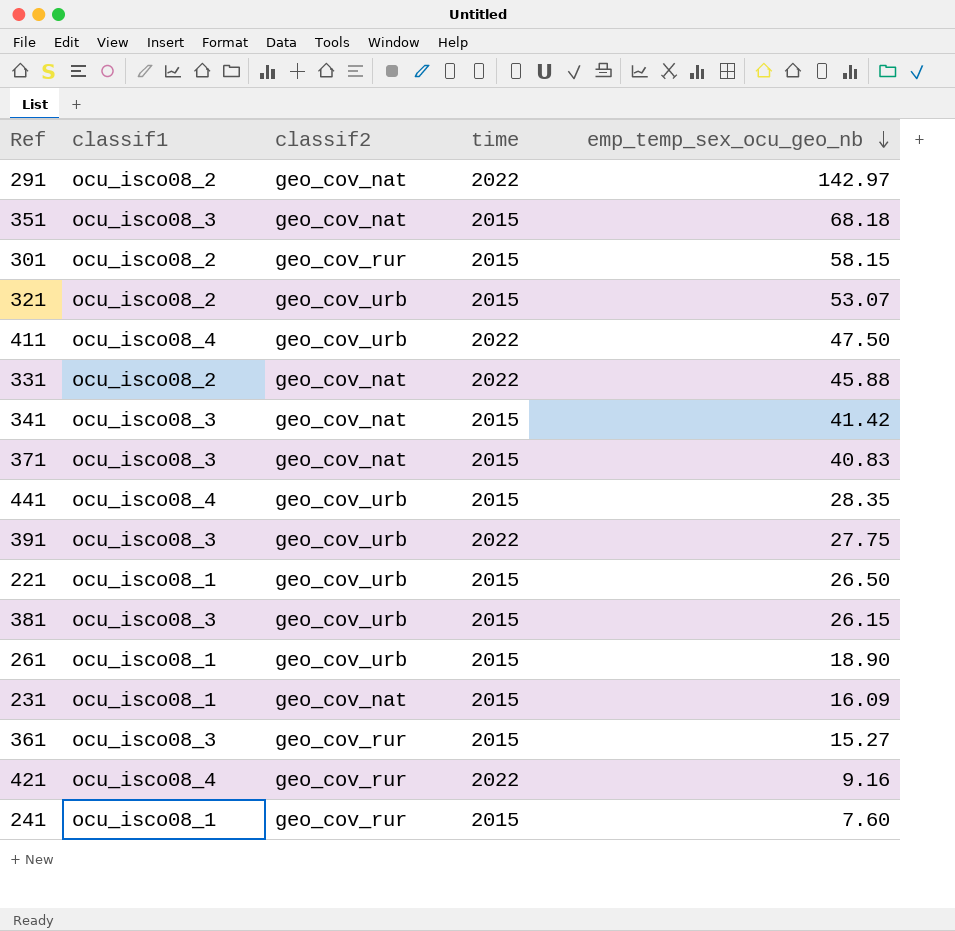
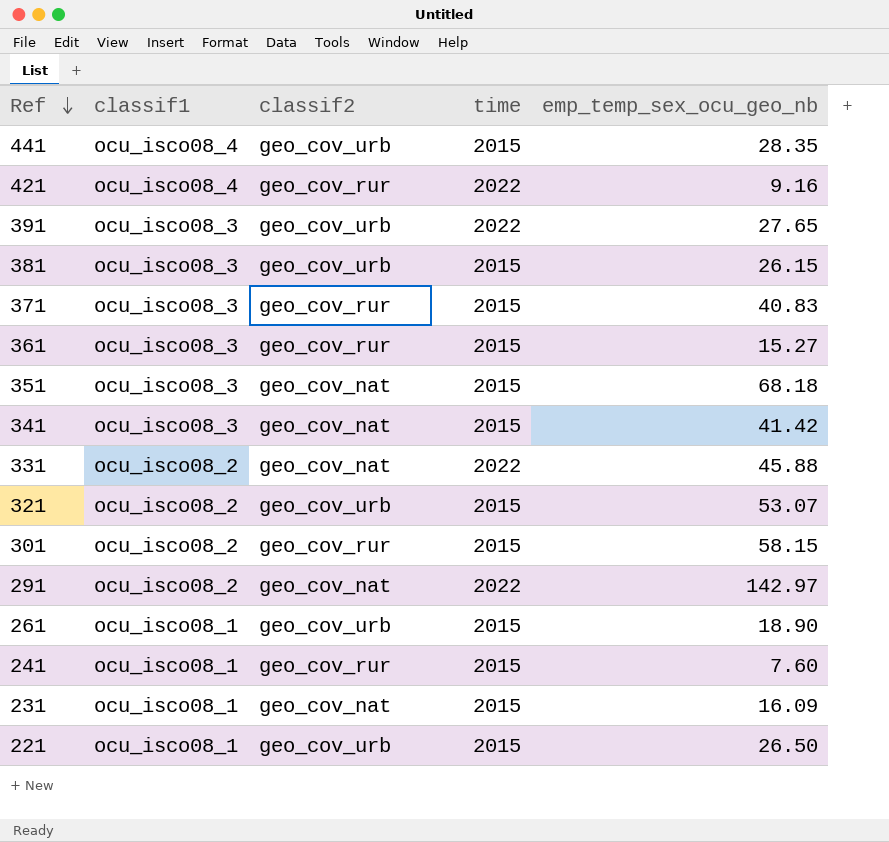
row order: emp_temp_sex_ocu_geo_nb descending -> Ref descending
row 411: ocu_isco08_4 | geo_cov_urb | 2022 | 47.50 -> none
391 | emp_temp_sex_ocu_geo_nb: 27.75 -> 27.65
371 | classif2: geo_cov_nat -> geo_cov_rur

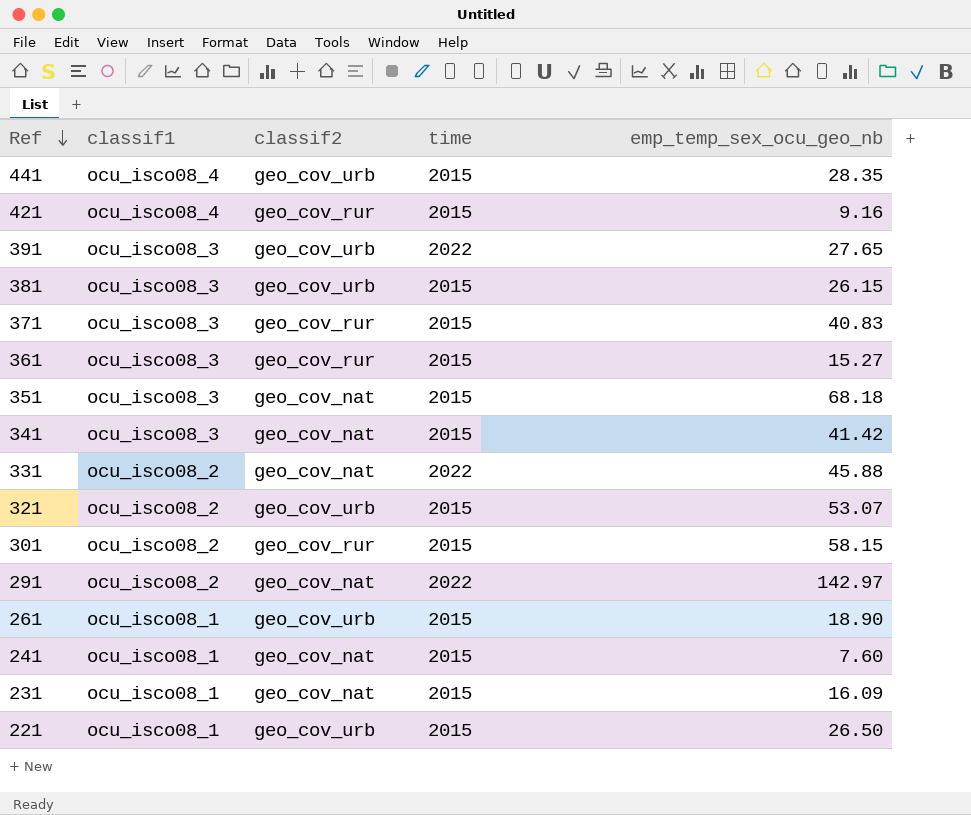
421 | time: 2022 -> 2015
241 | classif2: geo_cov_rur -> geo_cov_nat

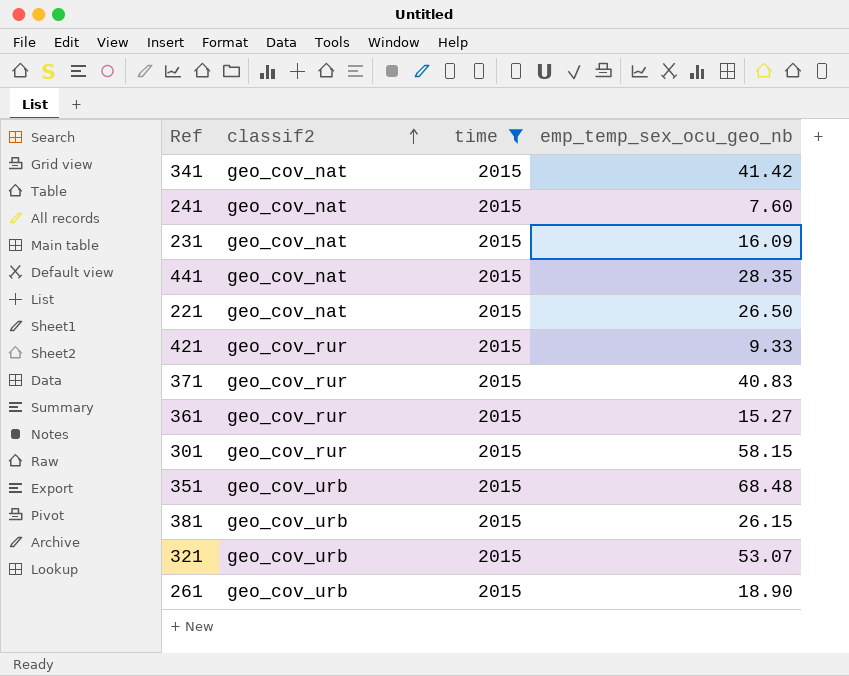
filter: none -> time = 2015
row order: Ref descending -> classif2 ascending
column classif1 | position: 2 -> none
441 | classif2: geo_cov_urb -> geo_cov_nat
221 | classif2: geo_cov_urb -> geo_cov_nat
421 | emp_temp_sex_ocu_geo_nb: 9.16 -> 9.33
351 | classif2: geo_cov_nat -> geo_cov_urb
351 | emp_temp_sex_ocu_geo_nb: 68.18 -> 68.48

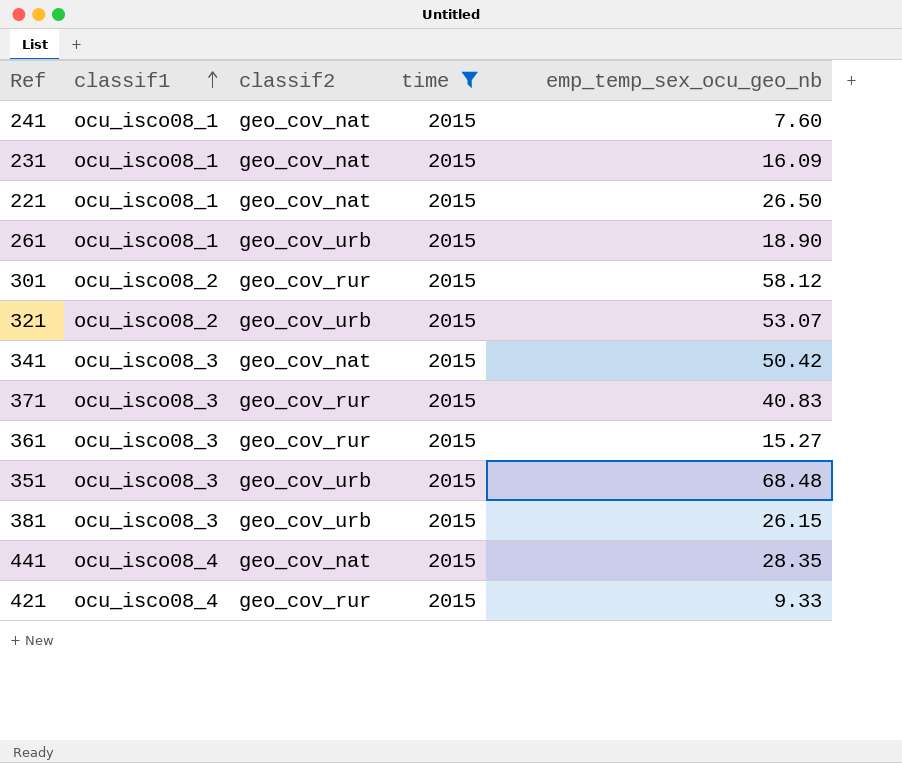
row order: classif2 ascending -> classif1 ascending
column classif1 | position: none -> 2
301 | emp_temp_sex_ocu_geo_nb: 58.15 -> 58.12
341 | emp_temp_sex_ocu_geo_nb: 41.42 -> 50.42

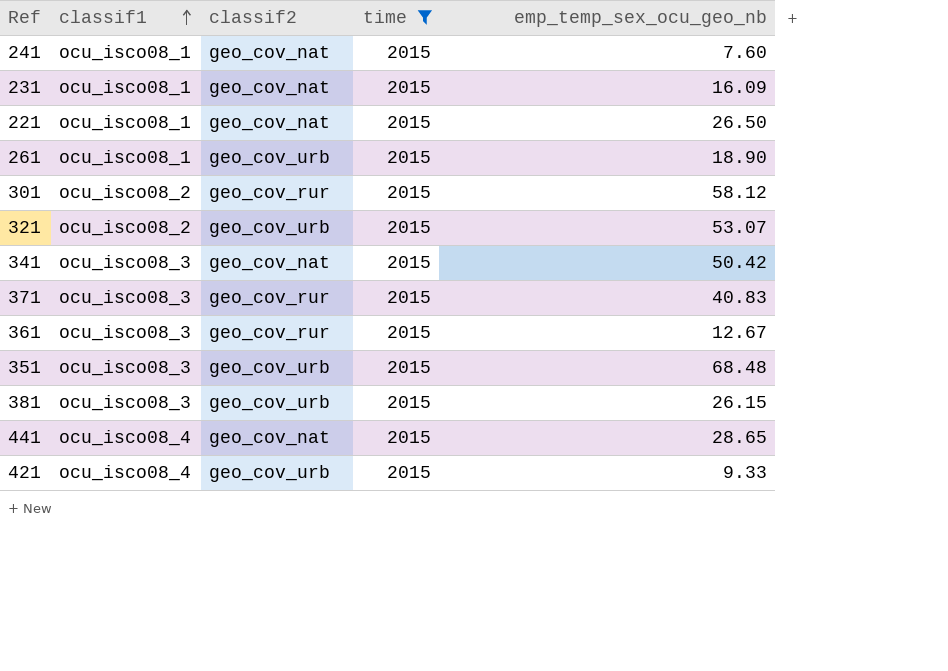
361 | emp_temp_sex_ocu_geo_nb: 15.27 -> 12.67
441 | emp_temp_sex_ocu_geo_nb: 28.35 -> 28.65
421 | classif2: geo_cov_rur -> geo_cov_urb

